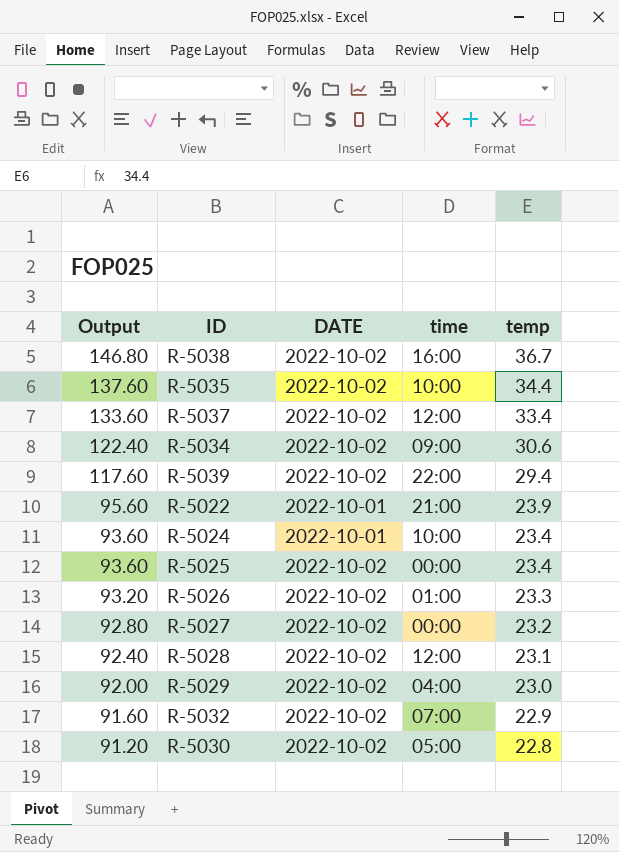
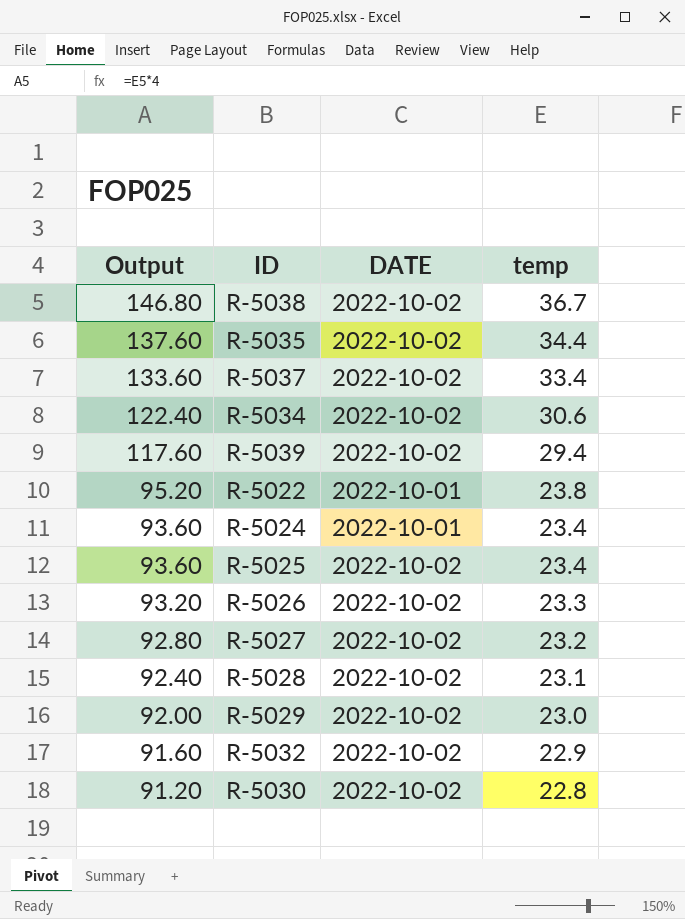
column time | position: 4 -> none
R-5022 | Output: 95.60 -> 95.20
R-5022 | temp: 23.9 -> 23.8

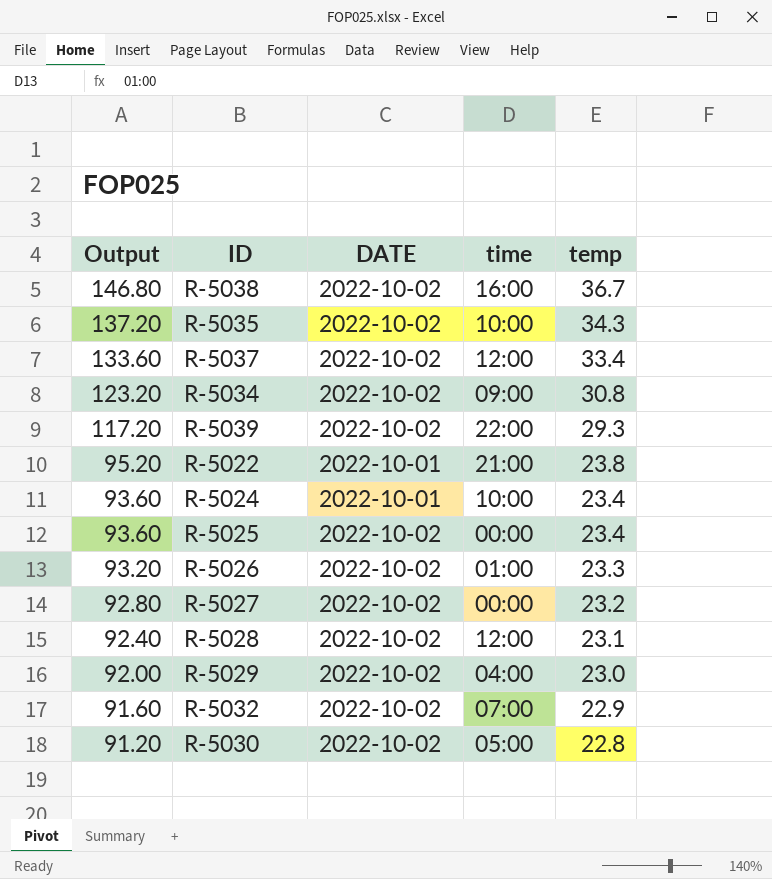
column time | position: none -> 4
R-5035 | Output: 137.60 -> 137.20
R-5035 | temp: 34.4 -> 34.3
R-5034 | Output: 122.40 -> 123.20
R-5034 | temp: 30.6 -> 30.8
R-5039 | Output: 117.60 -> 117.20
R-5039 | temp: 29.4 -> 29.3

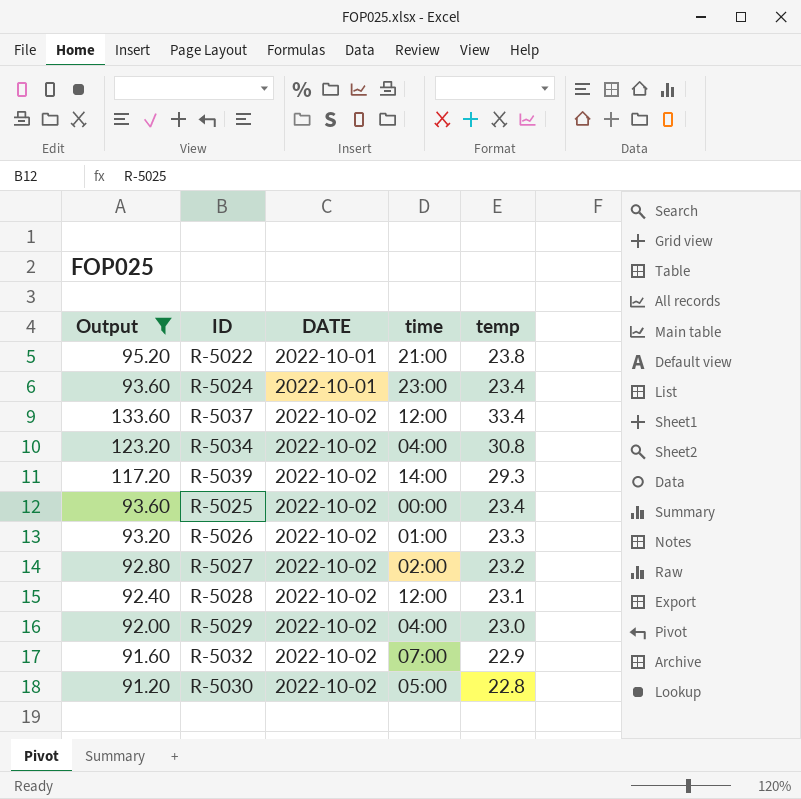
filter: none -> Output <= 133.60
row order: Output descending -> DATE ascending
R-5024 | time: 10:00 -> 23:00
R-5034 | time: 09:00 -> 04:00
R-5039 | time: 22:00 -> 14:00
R-5027 | time: 00:00 -> 02:00

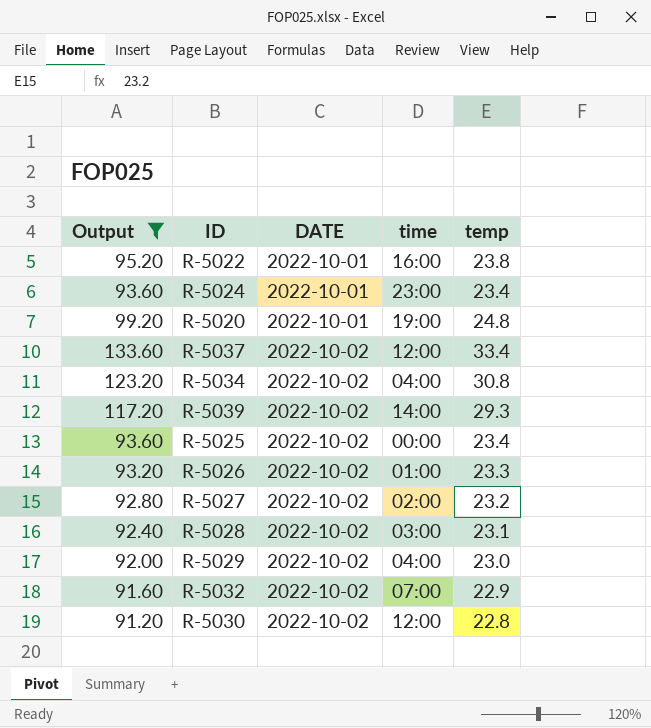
R-5022 | time: 21:00 -> 16:00
row R-5020: none -> 99.20 | 2022-10-01 | 19:00 | 24.8
R-5028 | time: 12:00 -> 03:00
R-5030 | time: 05:00 -> 12:00

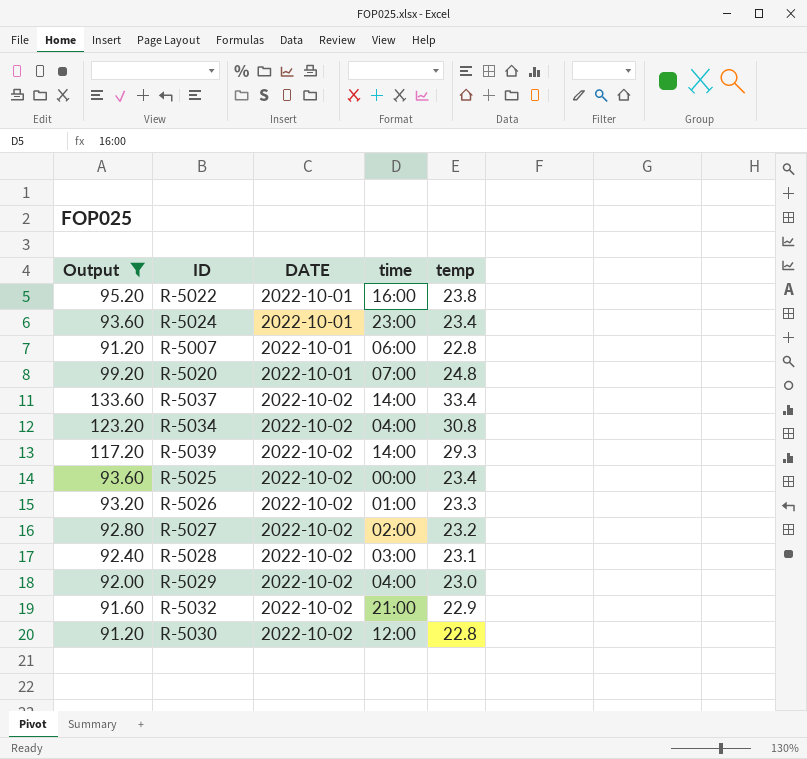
row R-5007: none -> 91.20 | 2022-10-01 | 06:00 | 22.8
R-5020 | time: 19:00 -> 07:00
R-5037 | time: 12:00 -> 14:00
R-5032 | time: 07:00 -> 21:00

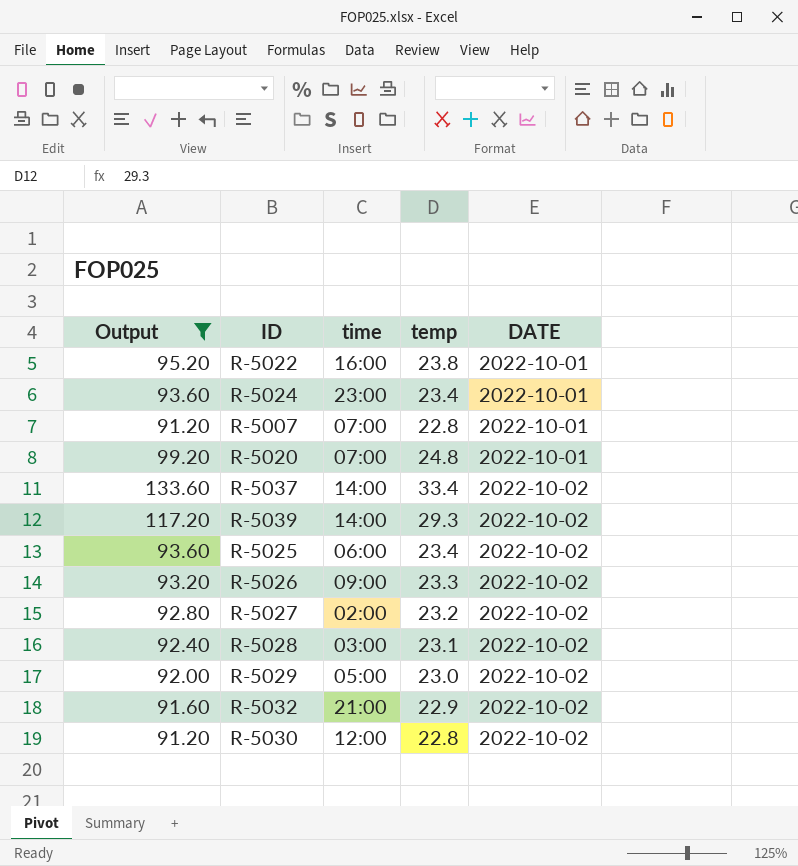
column DATE | position: 3 -> 5
row R-5034: 123.20 | 2022-10-02 | 04:00 | 30.8 -> none
R-5007 | time: 06:00 -> 07:00
R-5025 | time: 00:00 -> 06:00
R-5026 | time: 01:00 -> 09:00
R-5029 | time: 04:00 -> 05:00

